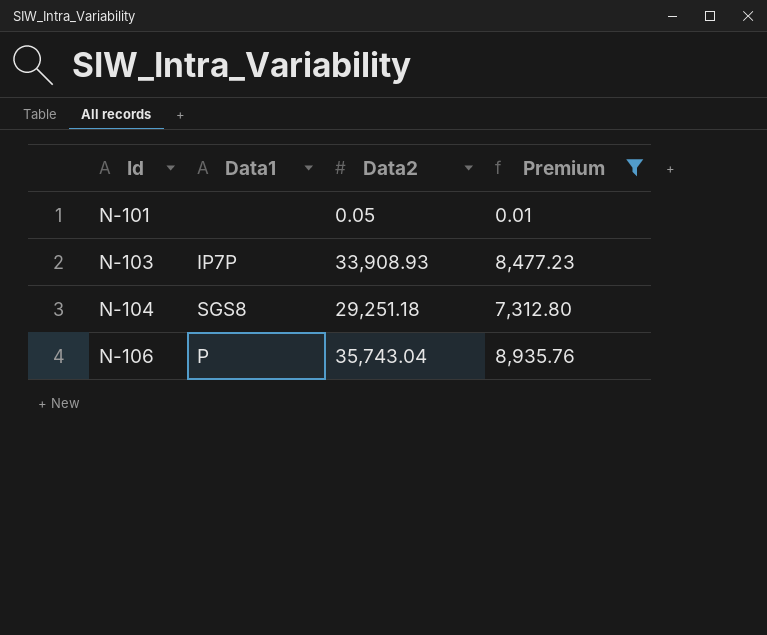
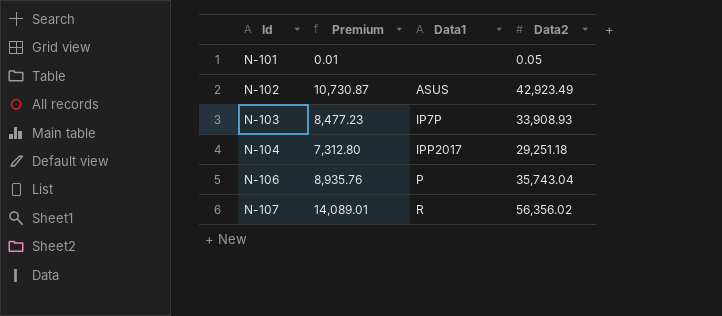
filter: Premium <= 8,935.76 -> none
column Premium | position: 4 -> 2
N-104 | Data1: SGS8 -> IPP2017

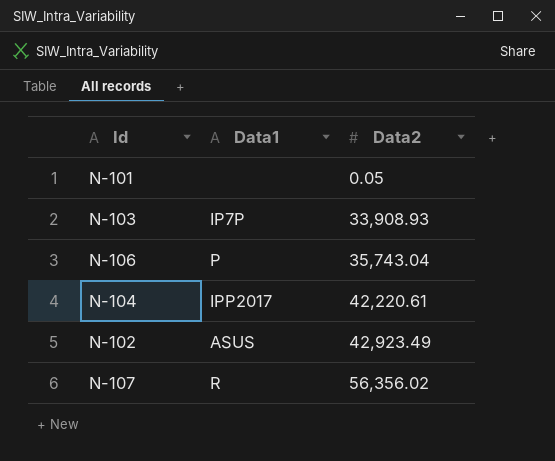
row order: Id ascending -> Data2 ascending
column Premium | formula: [Data2] * 0.25 -> none
N-104 | Data2: 29,251.18 -> 42,220.61

